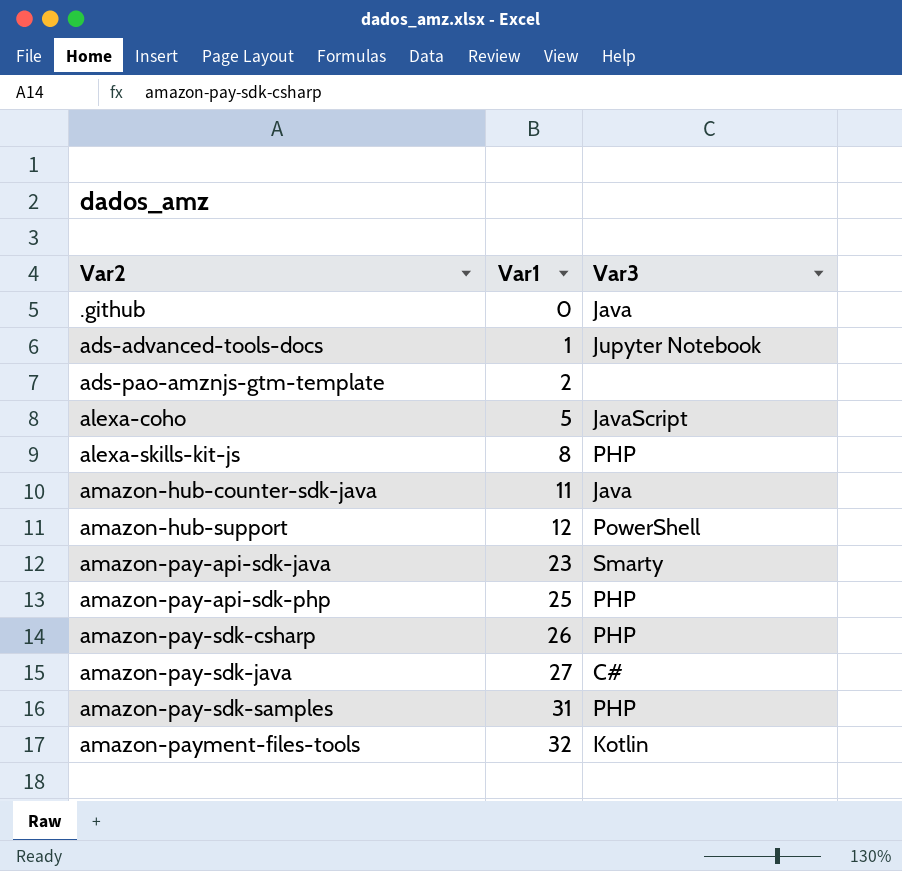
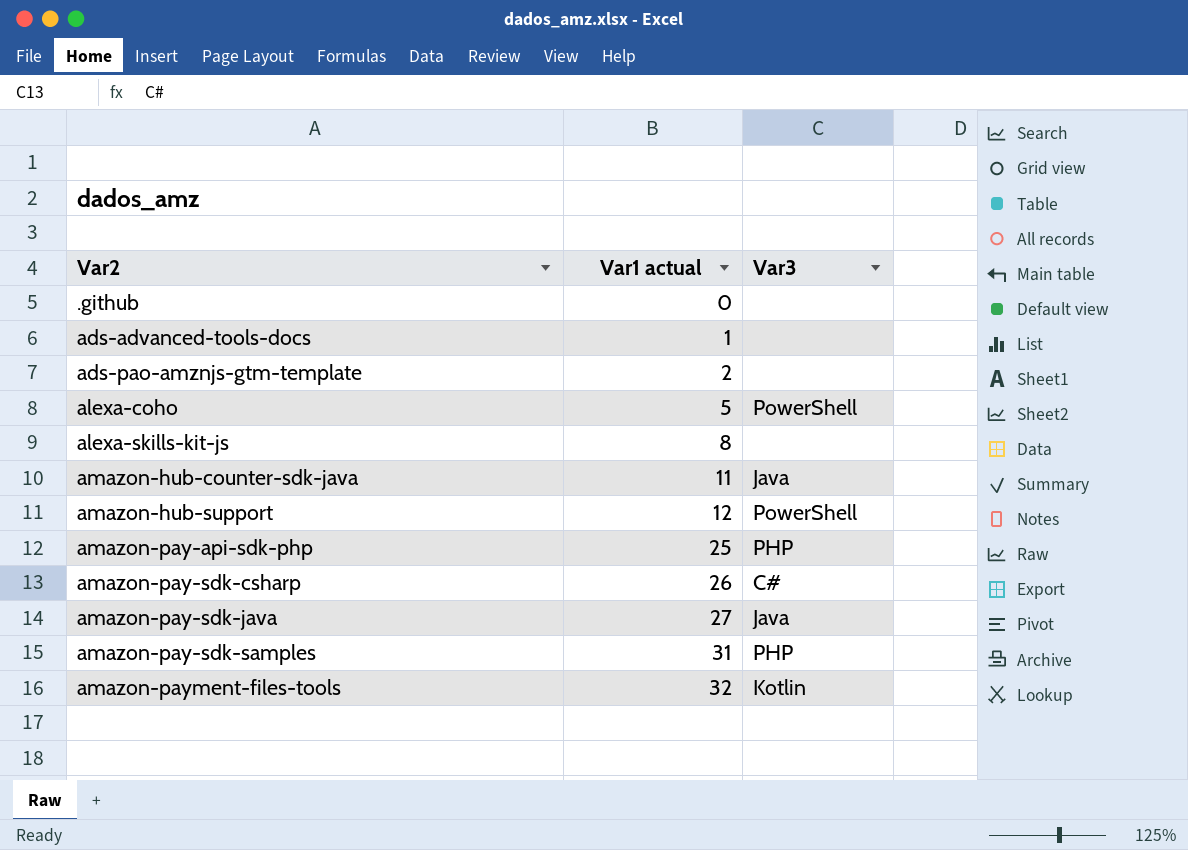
column name: Var1 -> Var1 actual
row amazon-pay-api-sdk-java: 23 | Smarty -> none
.github | Var3: Java -> none
ads-advanced-tools-docs | Var3: Jupyter Notebook -> none
alexa-coho | Var3: JavaScript -> PowerShell
alexa-skills-kit-js | Var3: PHP -> none
amazon-pay-sdk-csharp | Var3: PHP -> C#
amazon-pay-sdk-java | Var3: C# -> Java

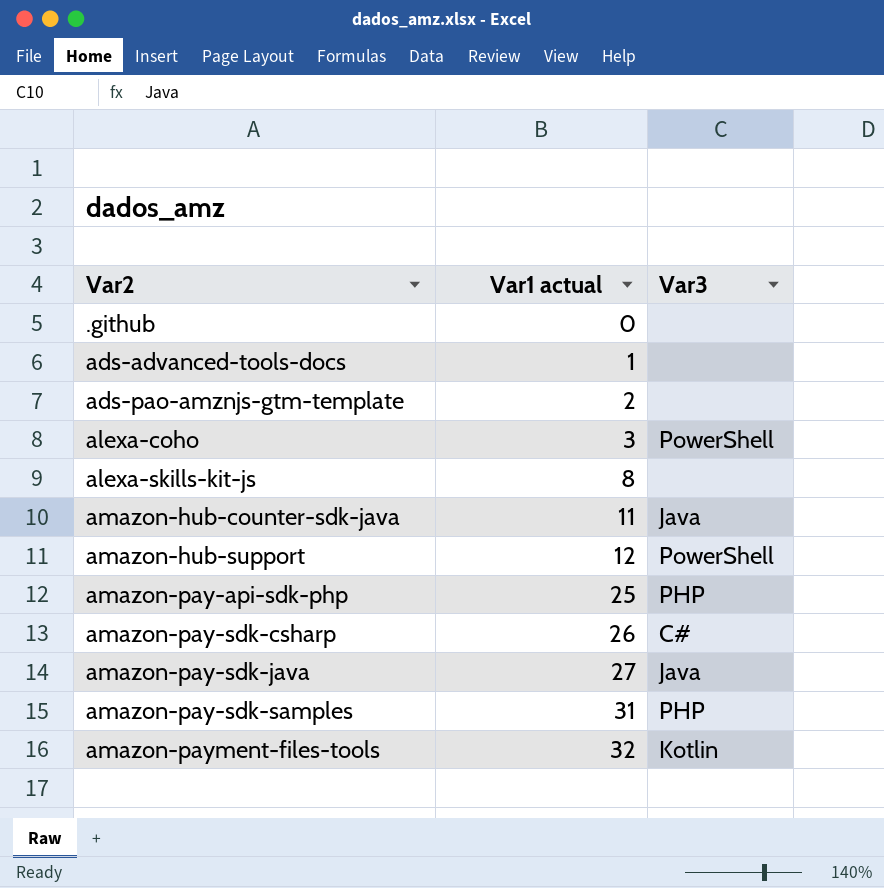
alexa-coho | Var1 actual: 5 -> 3

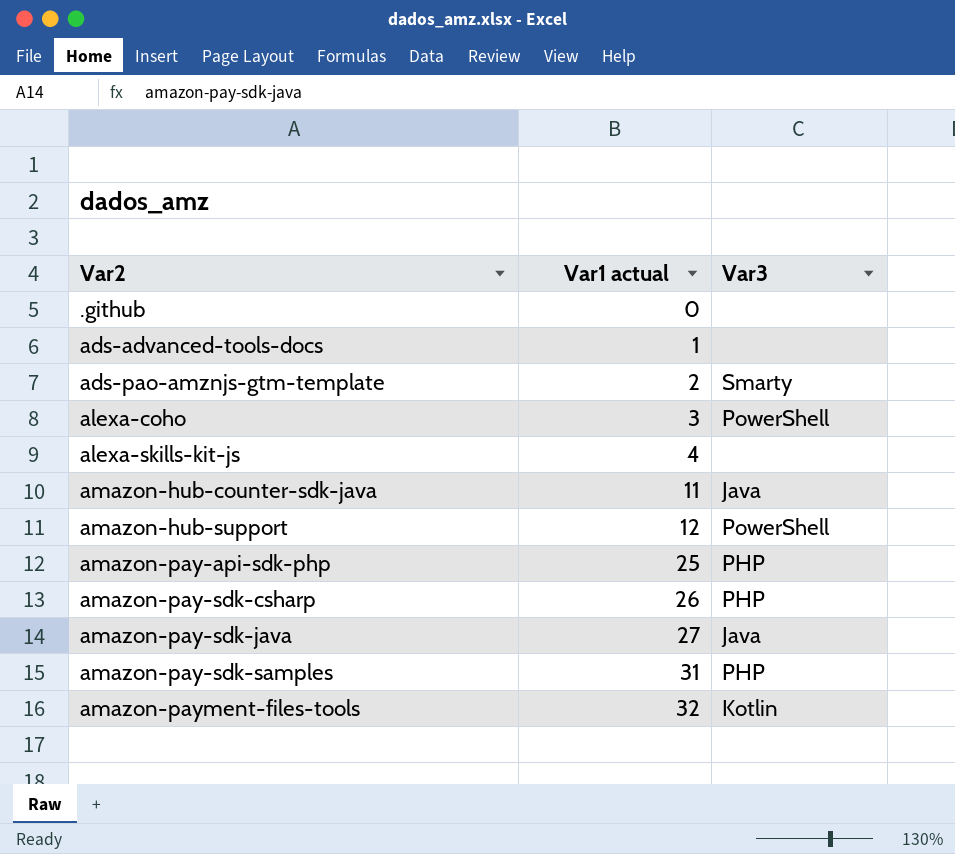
ads-pao-amznjs-gtm-template | Var3: none -> Smarty
alexa-skills-kit-js | Var1 actual: 8 -> 4
amazon-pay-sdk-csharp | Var3: C# -> PHP

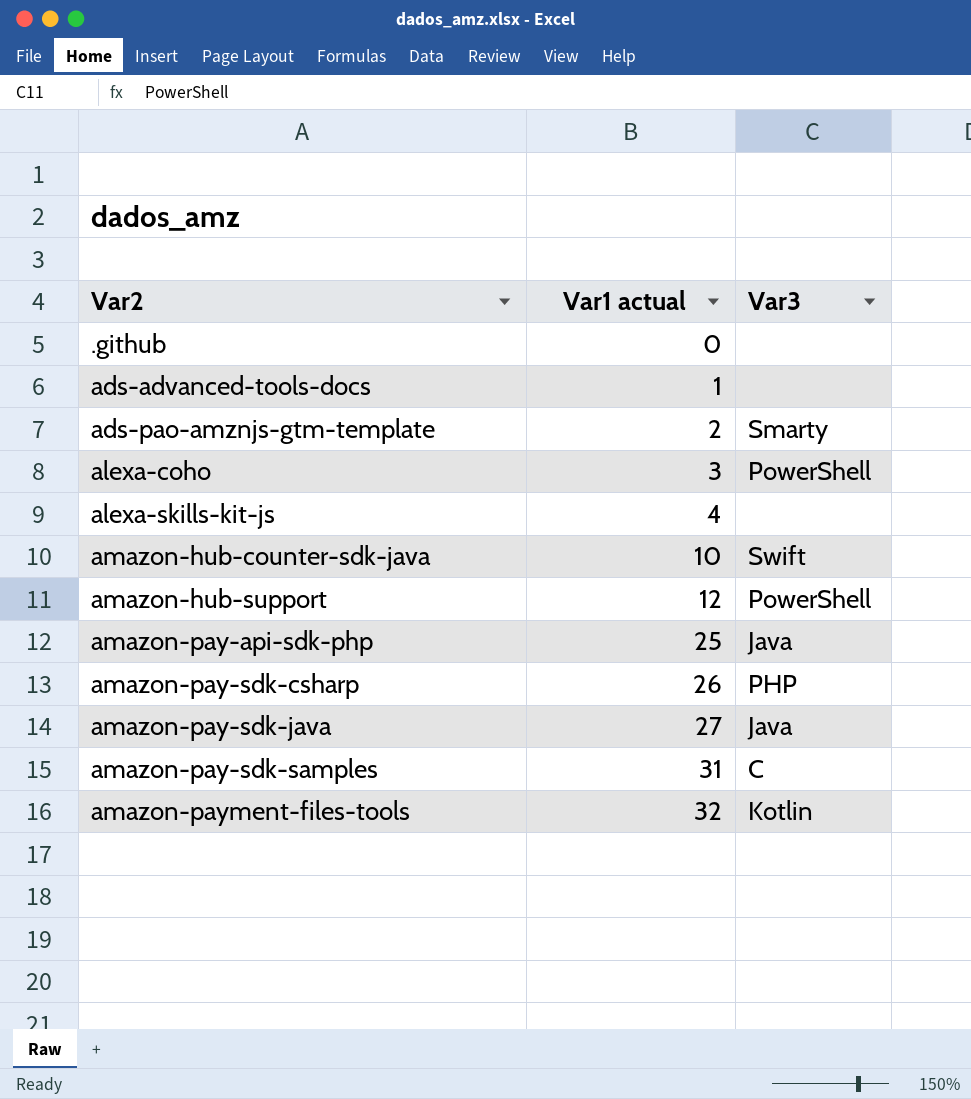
amazon-hub-counter-sdk-java | Var1 actual: 11 -> 10
amazon-hub-counter-sdk-java | Var3: Java -> Swift
amazon-pay-api-sdk-php | Var3: PHP -> Java
amazon-pay-sdk-samples | Var3: PHP -> C

